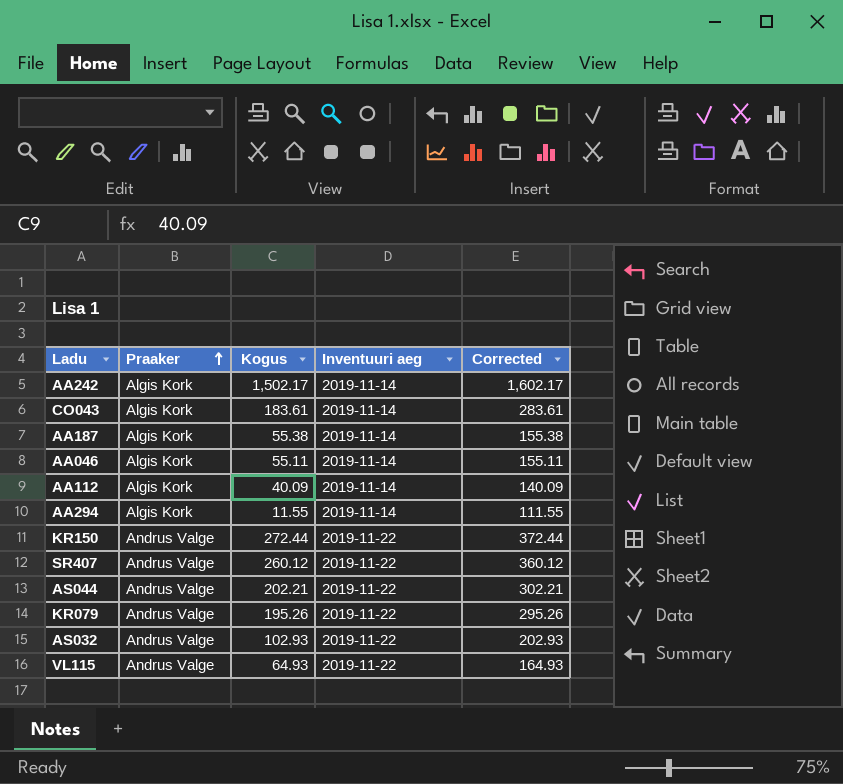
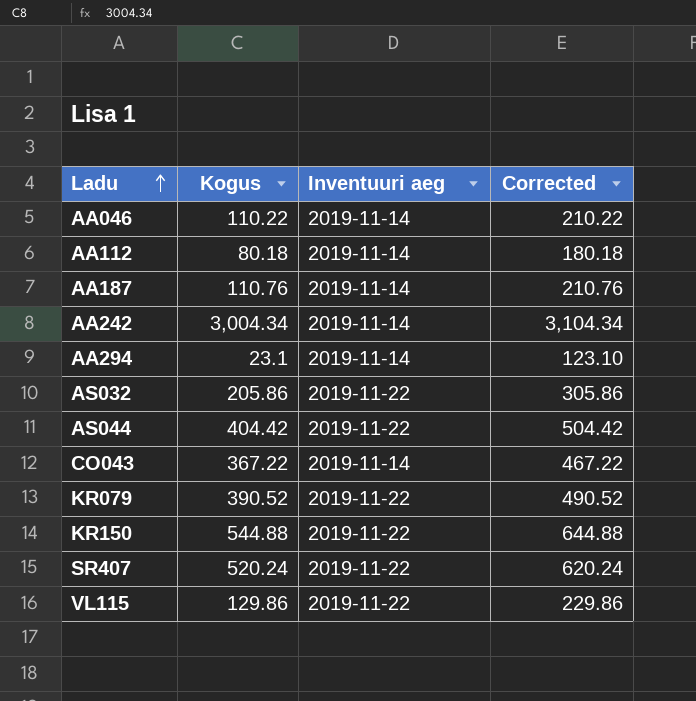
row order: Praaker ascending -> Ladu ascending
column Praaker | position: 2 -> none
AA046 | Kogus: 55.11 -> 110.22
AA046 | Corrected: 155.11 -> 210.22
AA112 | Kogus: 40.09 -> 80.18
AA112 | Corrected: 140.09 -> 180.18
AA187 | Kogus: 55.38 -> 110.76
AA187 | Corrected: 155.38 -> 210.76
AA242 | Kogus: 1,502.17 -> 3,004.34
AA242 | Corrected: 1,602.17 -> 3,104.34
AA294 | Kogus: 11.55 -> 23.1
AA294 | Corrected: 111.55 -> 123.10
AS032 | Kogus: 102.93 -> 205.86
AS032 | Corrected: 202.93 -> 305.86
AS044 | Kogus: 202.21 -> 404.42
AS044 | Corrected: 302.21 -> 504.42
CO043 | Kogus: 183.61 -> 367.22
CO043 | Corrected: 283.61 -> 467.22
KR079 | Kogus: 195.26 -> 390.52
KR079 | Corrected: 295.26 -> 490.52
KR150 | Kogus: 272.44 -> 544.88
KR150 | Corrected: 372.44 -> 644.88
SR407 | Kogus: 260.12 -> 520.24
SR407 | Corrected: 360.12 -> 620.24
VL115 | Kogus: 64.93 -> 129.86
VL115 | Corrected: 164.93 -> 229.86

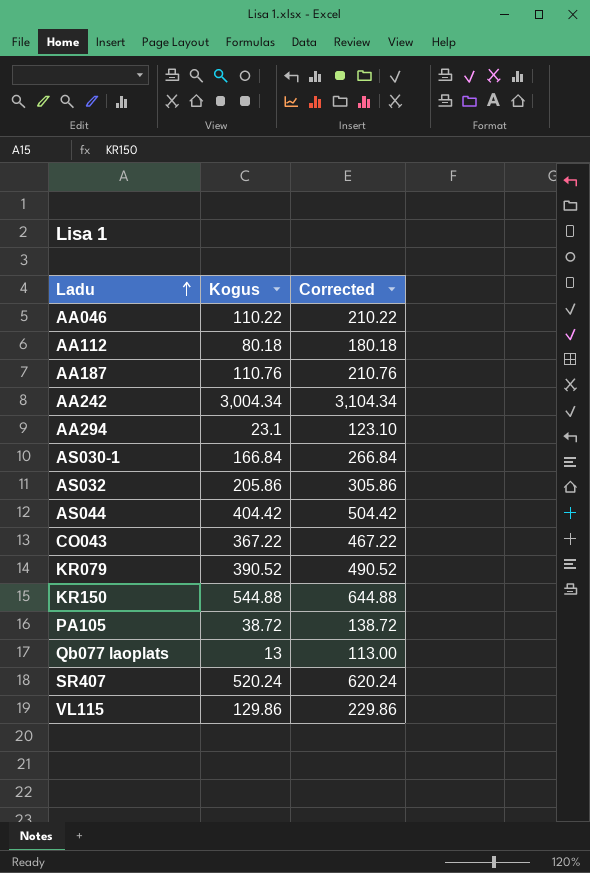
column Inventuuri aeg | position: 3 -> none
row AS030-1: none -> 166.84 | 266.84
row PA105: none -> 38.72 | 138.72
row Qb077 laoplats: none -> 13 | 113.00

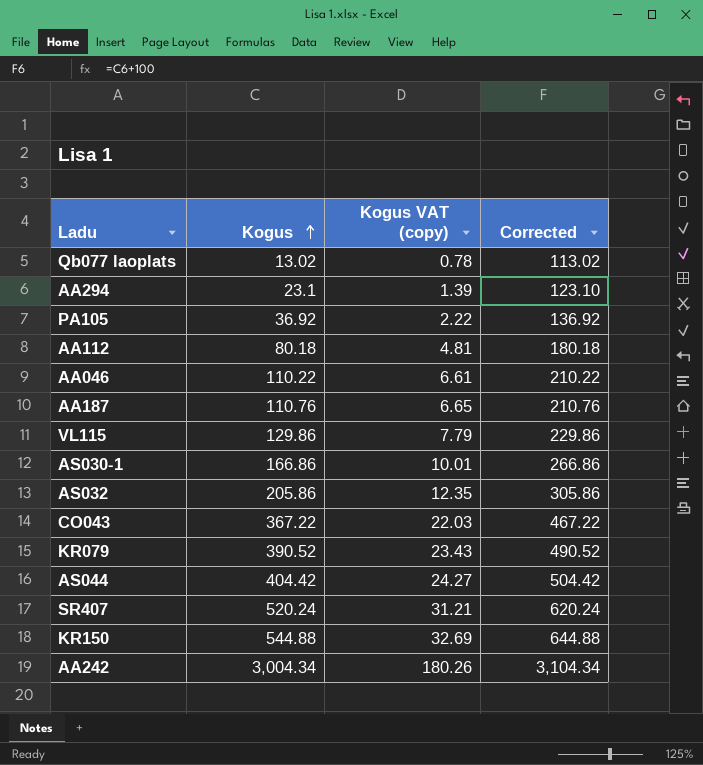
row order: Ladu ascending -> Kogus ascending
column Kogus VAT (copy) | formula: none -> [Kogus] * 0.06
Qb077 laoplats | Kogus: 13 -> 13.02
Qb077 laoplats | Corrected: 113.00 -> 113.02
PA105 | Kogus: 38.72 -> 36.92
PA105 | Corrected: 138.72 -> 136.92
AS030-1 | Kogus: 166.84 -> 166.86
AS030-1 | Corrected: 266.84 -> 266.86

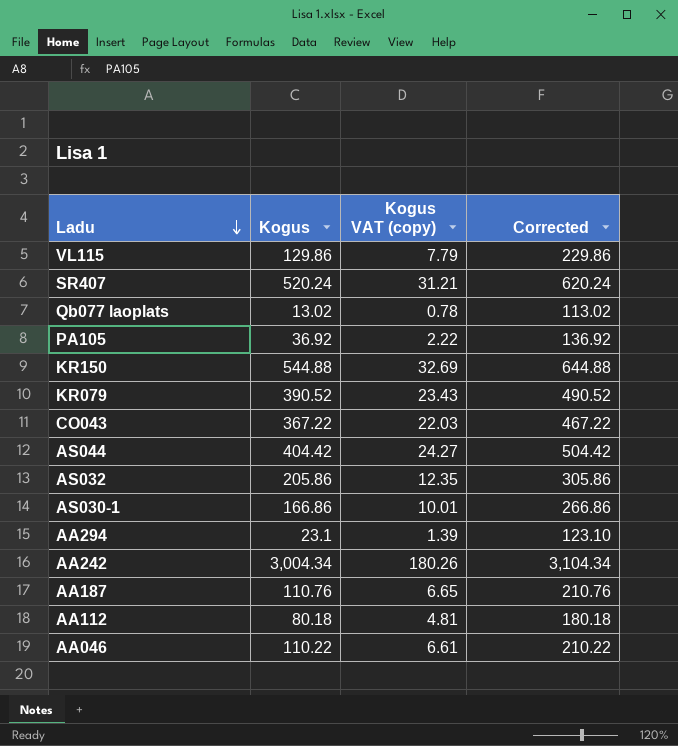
row order: Kogus ascending -> Ladu descending

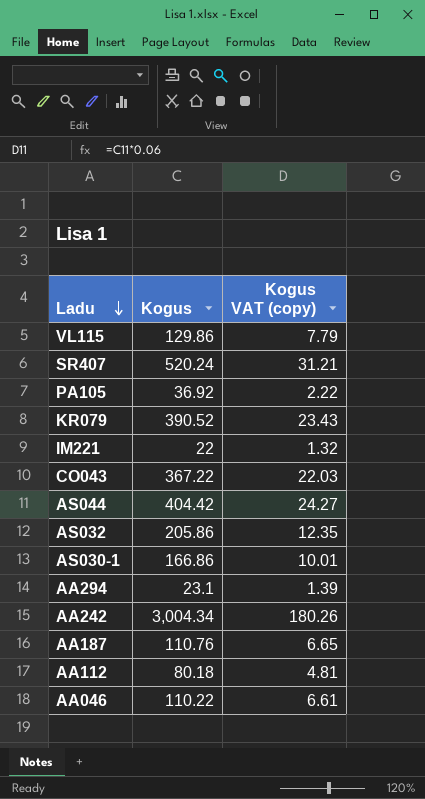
column Corrected | formula: [Kogus] + 100 -> none
row Qb077 laoplats: 13.02 | 0.78 | 113.02 -> none
row KR150: 544.88 | 32.69 | 644.88 -> none
row IM221: none -> 22 | 1.32

